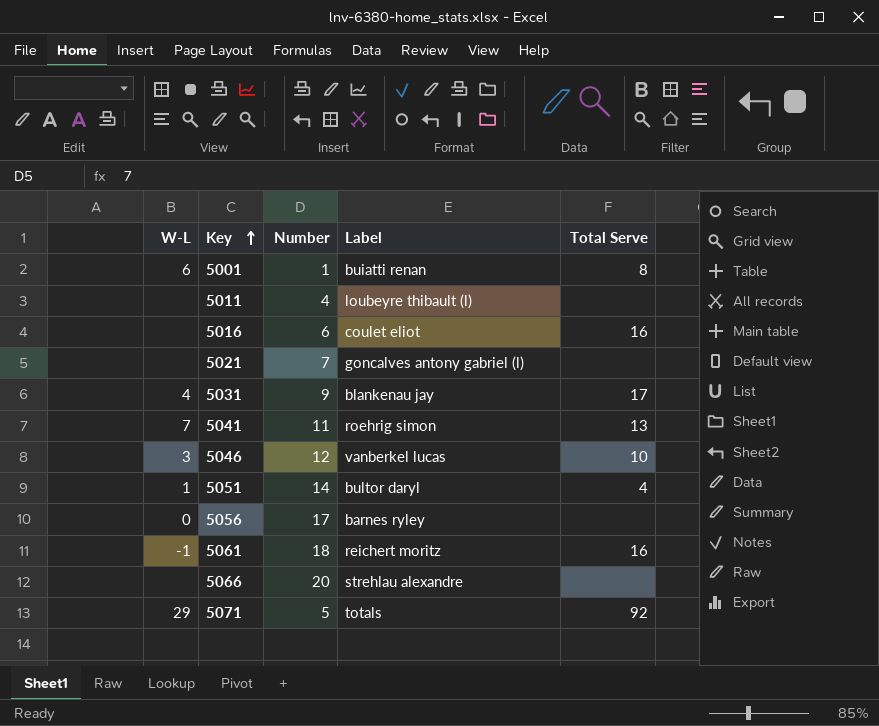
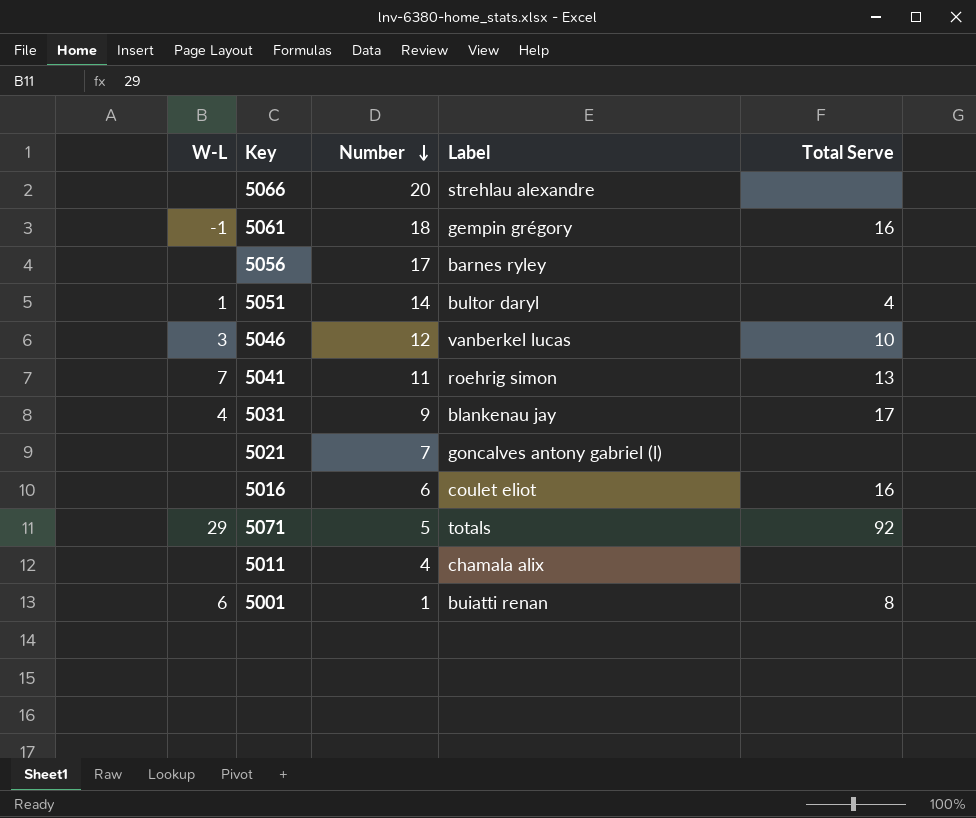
row order: Key ascending -> Number descending
5061 | Label: reichert moritz -> gempin grégory
5056 | W-L: 0 -> none
5011 | Label: loubeyre thibault (l) -> chamala alix

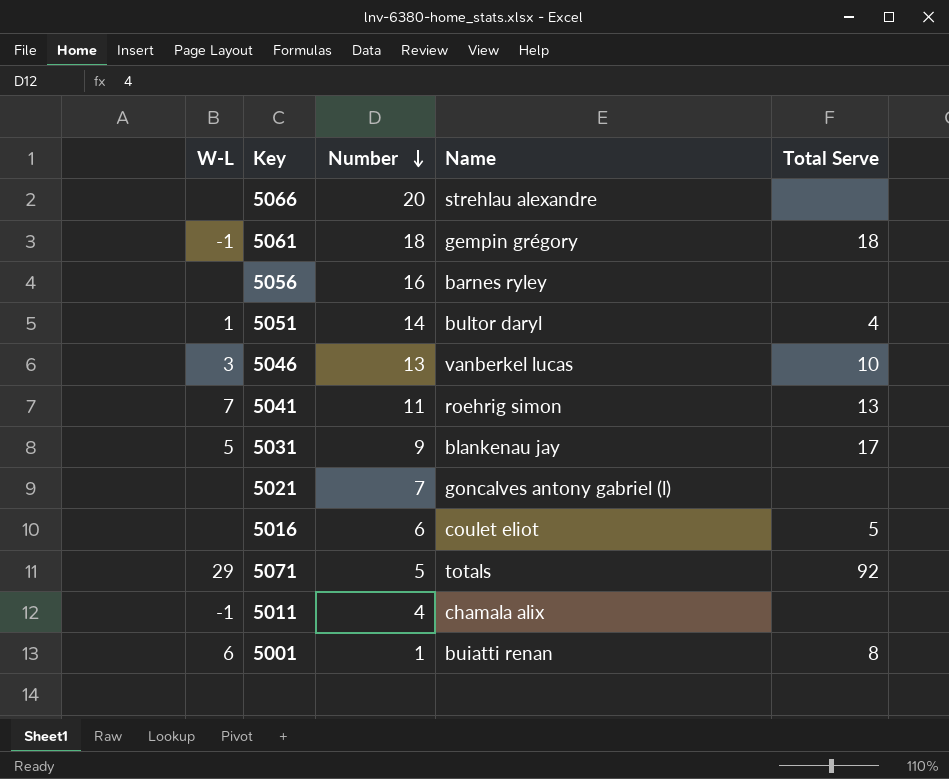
column name: Label -> Name
5061 | Total Serve: 16 -> 18
5056 | Number: 17 -> 16
5046 | Number: 12 -> 13
5031 | W-L: 4 -> 5
5016 | Total Serve: 16 -> 5
5011 | W-L: none -> -1

